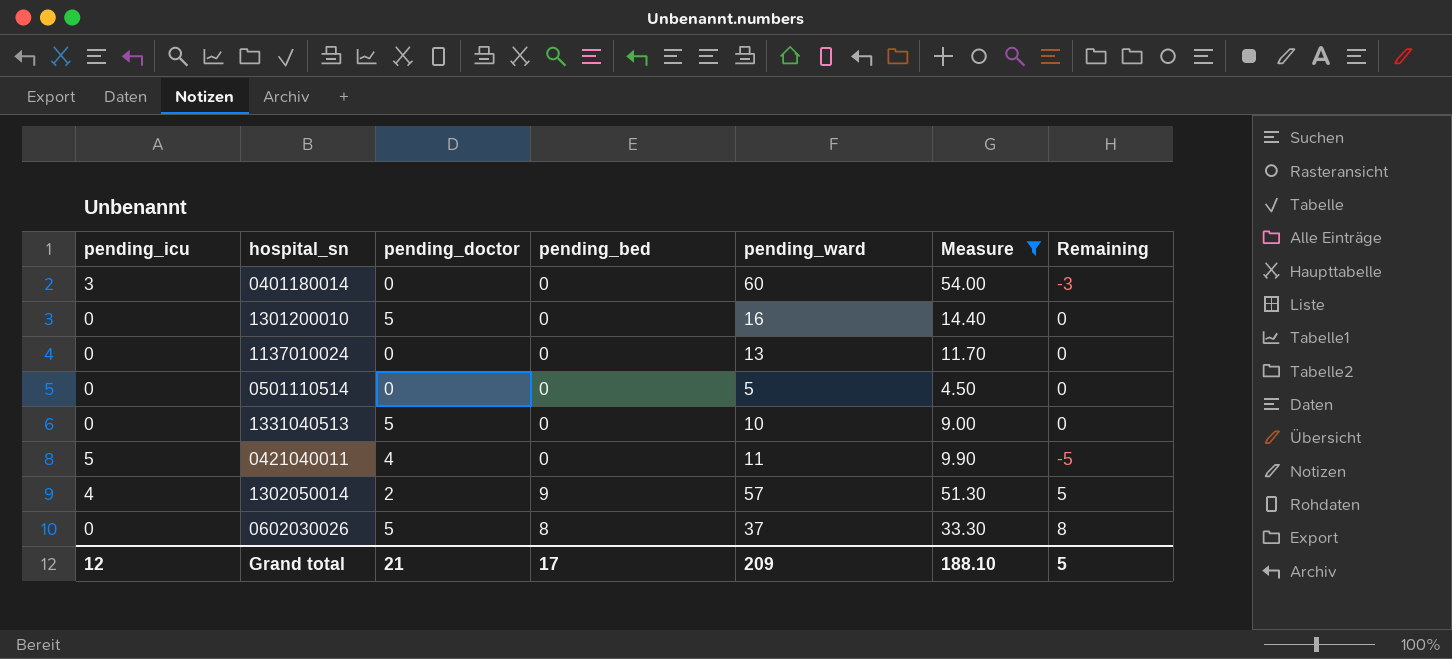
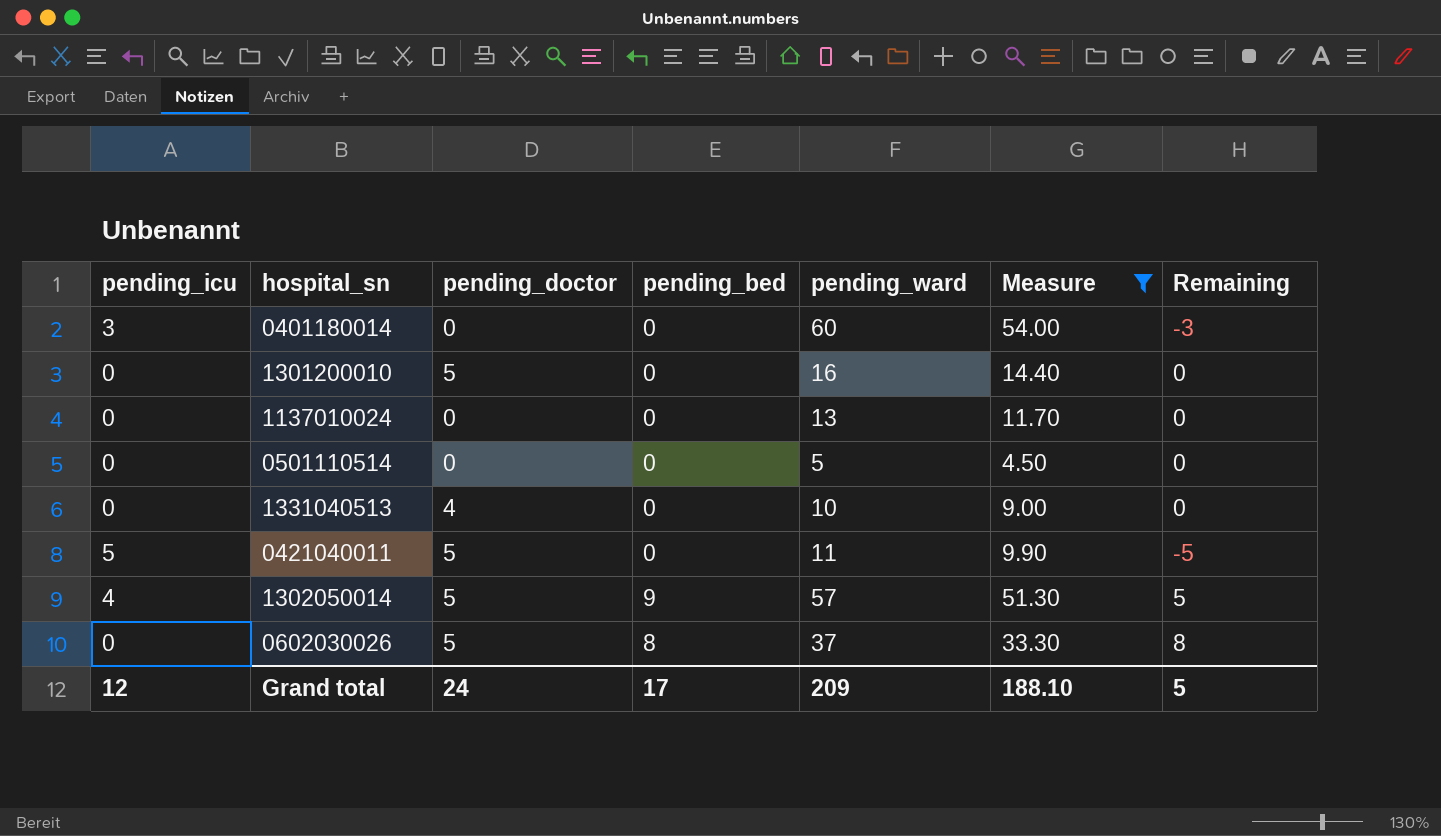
1331040513 | pending_doctor: 5 -> 4
0421040011 | pending_doctor: 4 -> 5
1302050014 | pending_doctor: 2 -> 5
Grand total | pending_doctor: 21 -> 24

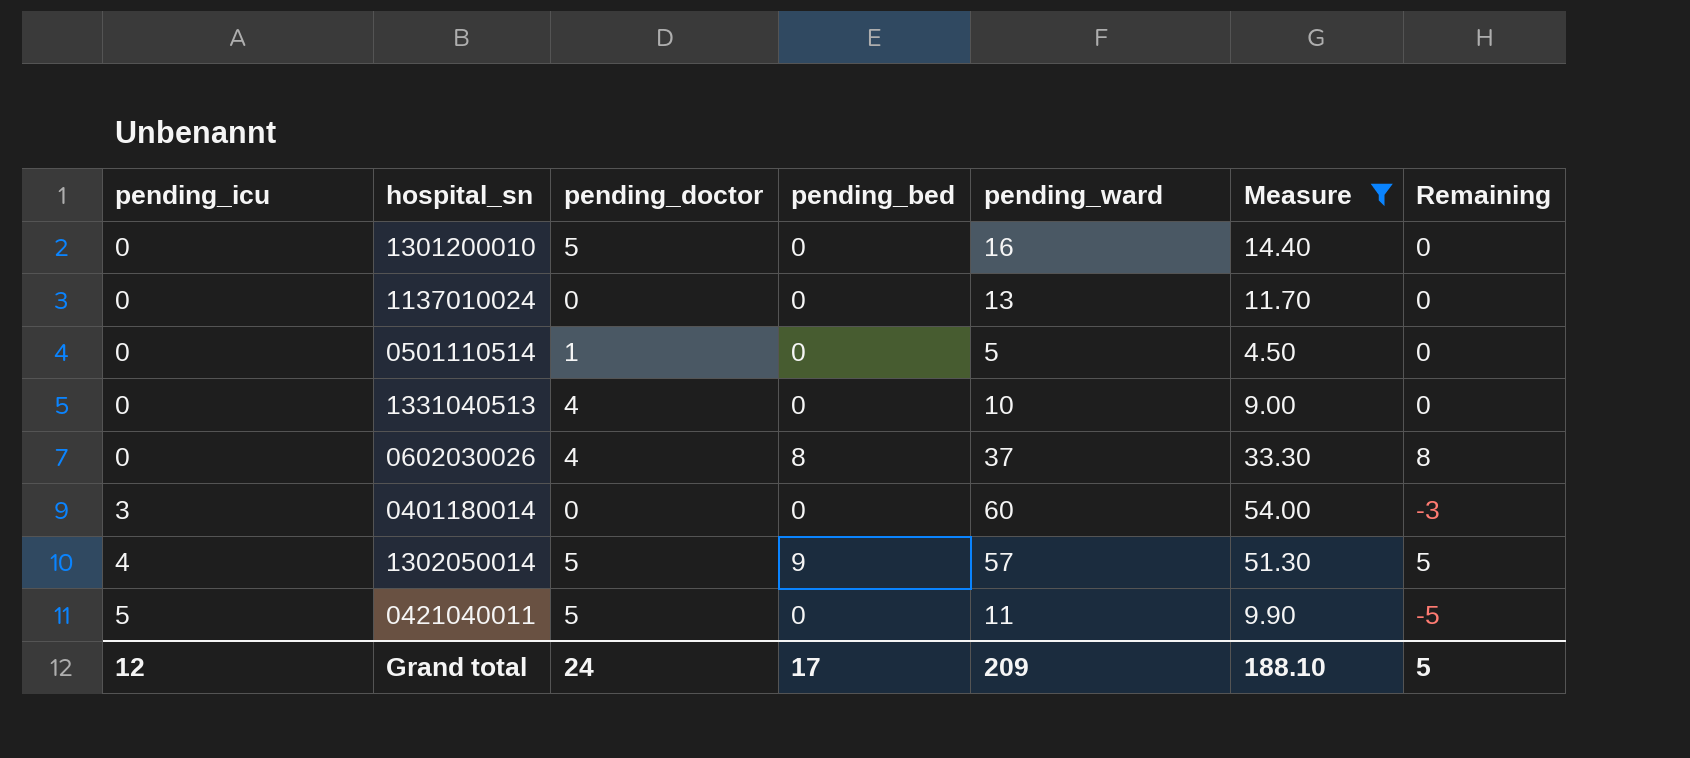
row order: none -> pending_icu ascending
0501110514 | pending_doctor: 0 -> 1
0602030026 | pending_doctor: 5 -> 4

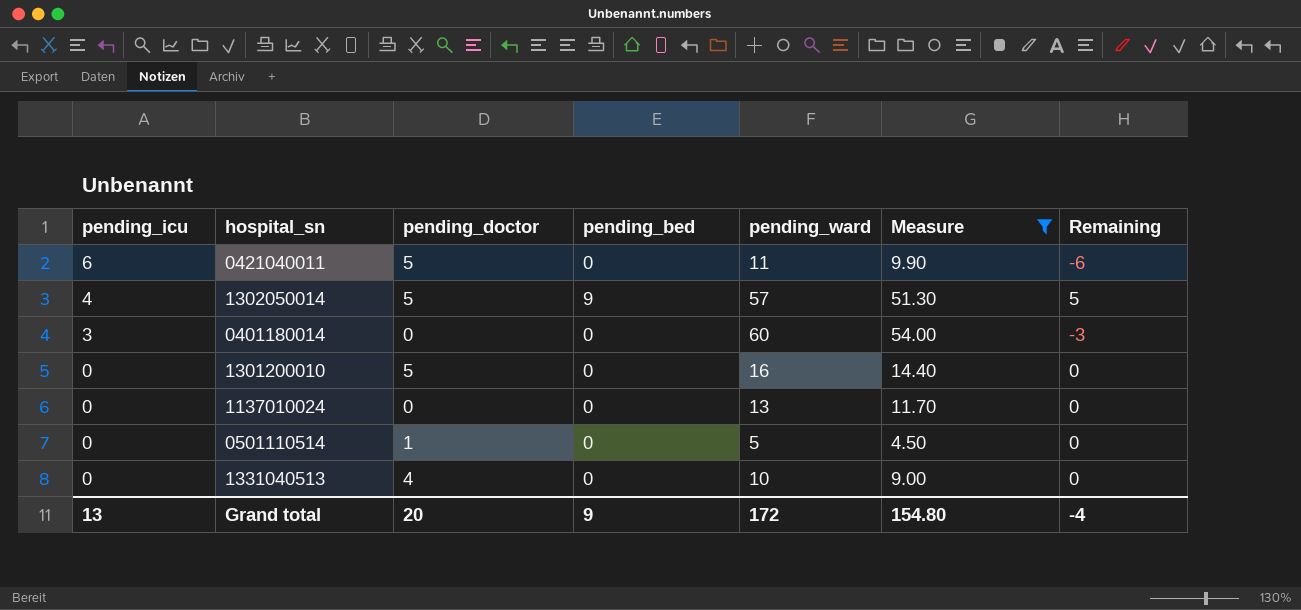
row order: pending_icu ascending -> pending_icu descending
row 0602030026: 0 | 4 | 8 | 37 | 33.30 | 8 -> none
0421040011 | pending_icu: 5 -> 6
0421040011 | Remaining: -5 -> -6
Grand total | pending_icu: 12 -> 13
Grand total | pending_doctor: 24 -> 20
Grand total | pending_bed: 17 -> 9
Grand total | pending_ward: 209 -> 172
Grand total | Measure: 188.10 -> 154.80
Grand total | Remaining: 5 -> -4

